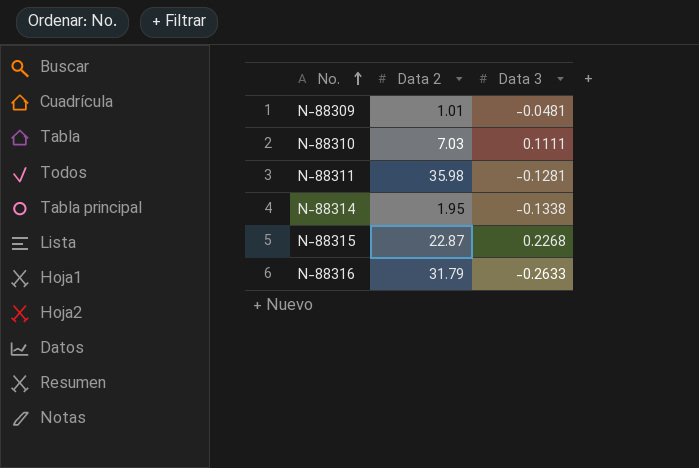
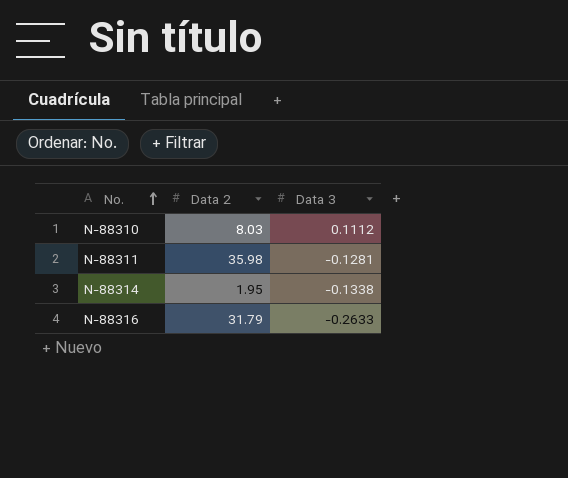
row N-88309: 1.01 | -0.0481 -> none
row N-88315: 22.87 | 0.2268 -> none
N-88310 | Data 2: 7.03 -> 8.03
N-88310 | Data 3: 0.1111 -> 0.1112

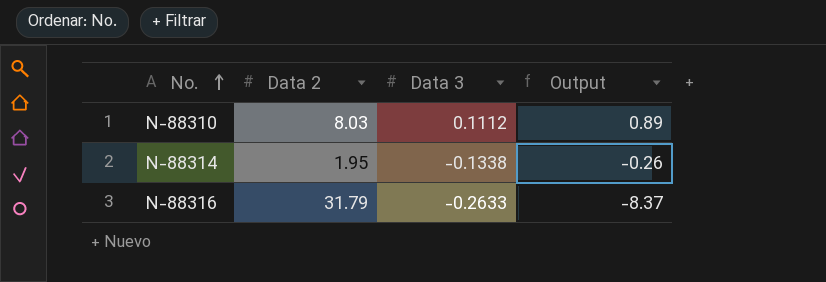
column Output | formula: none -> [Data 2] * [Data 3]
row N-88311: 35.98 | -0.1281 -> none

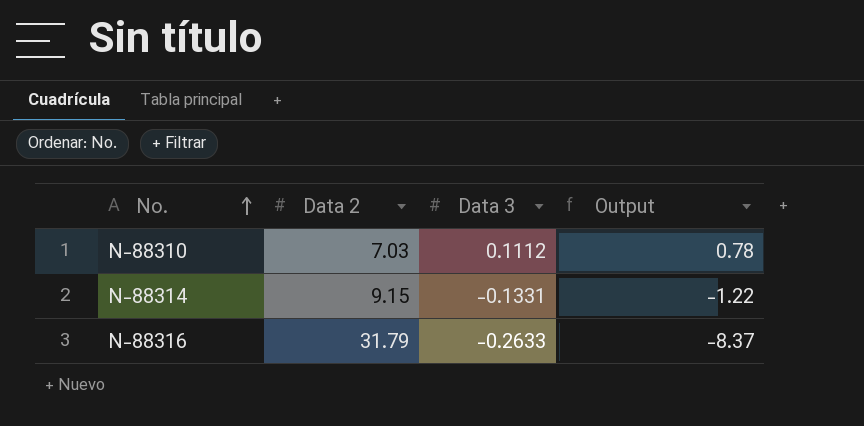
N-88310 | Data 2: 8.03 -> 7.03
N-88310 | Output: 0.89 -> 0.78
N-88314 | Data 2: 1.95 -> 9.15
N-88314 | Data 3: -0.1338 -> -0.1331
N-88314 | Output: -0.26 -> -1.22

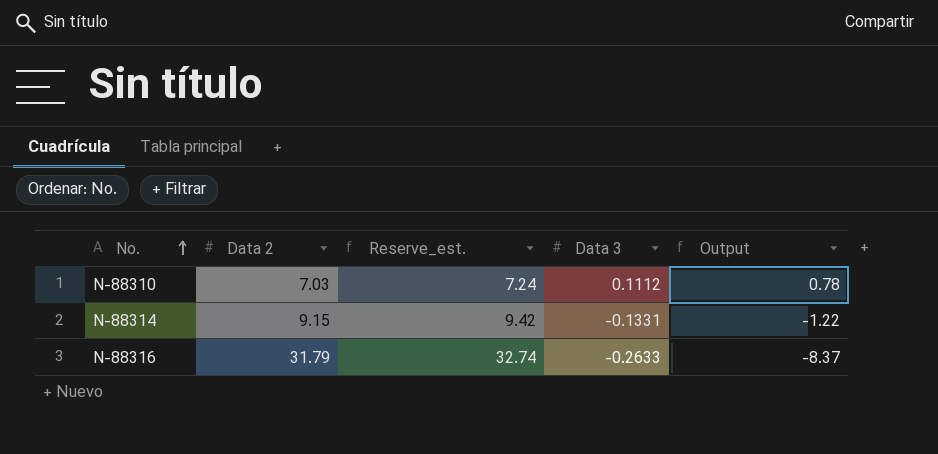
column Reserve_est. | formula: none -> [Data 2] * 1.03

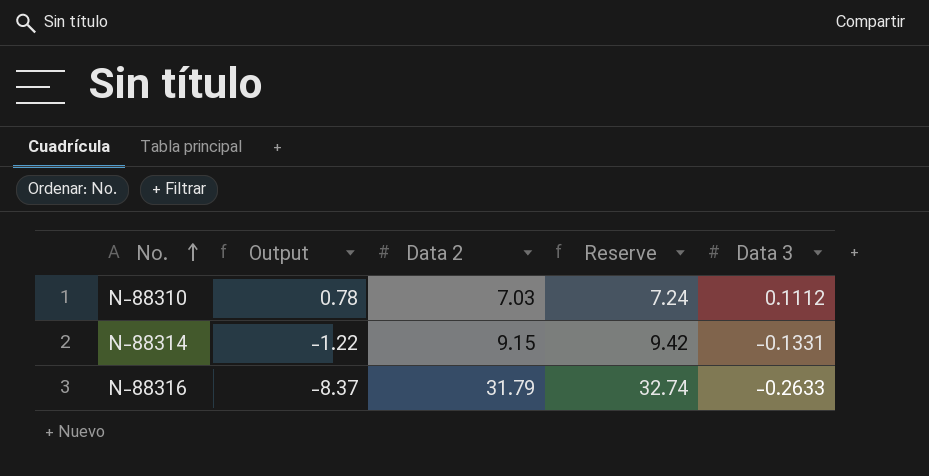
column Output | position: 5 -> 2
column name: Reserve_est. -> Reserve

